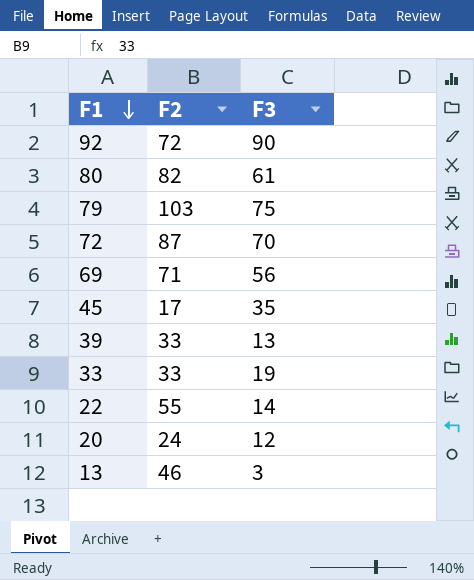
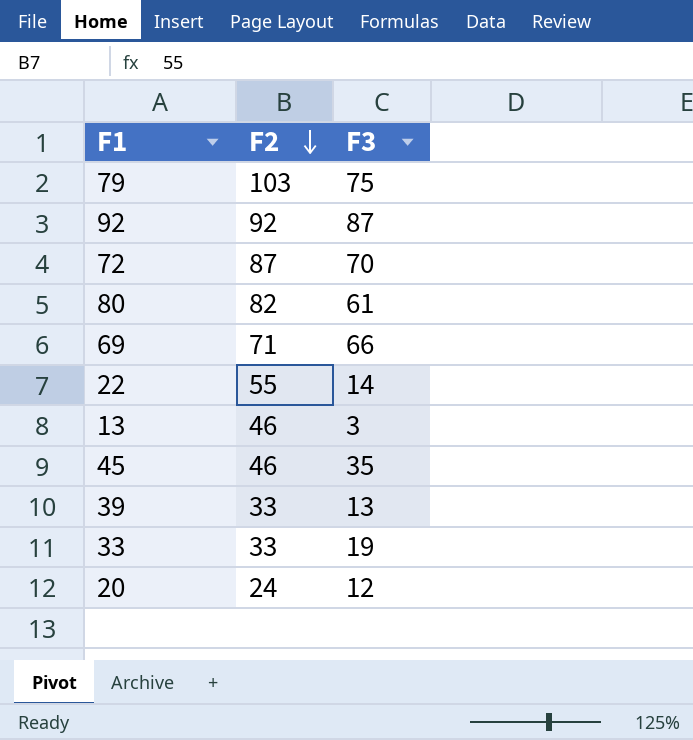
row order: F1 descending -> F2 descending
92 | F2: 72 -> 92
92 | F3: 90 -> 87
69 | F3: 56 -> 66
45 | F2: 17 -> 46

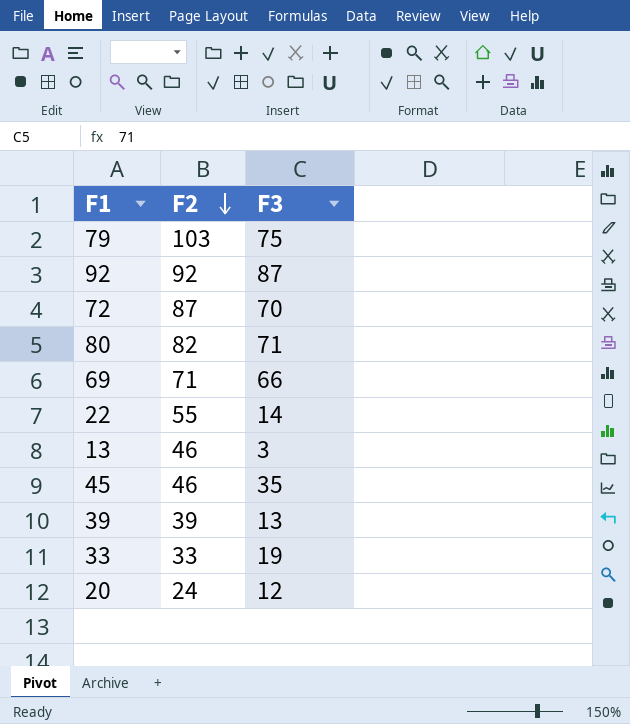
80 | F3: 61 -> 71
39 | F2: 33 -> 39

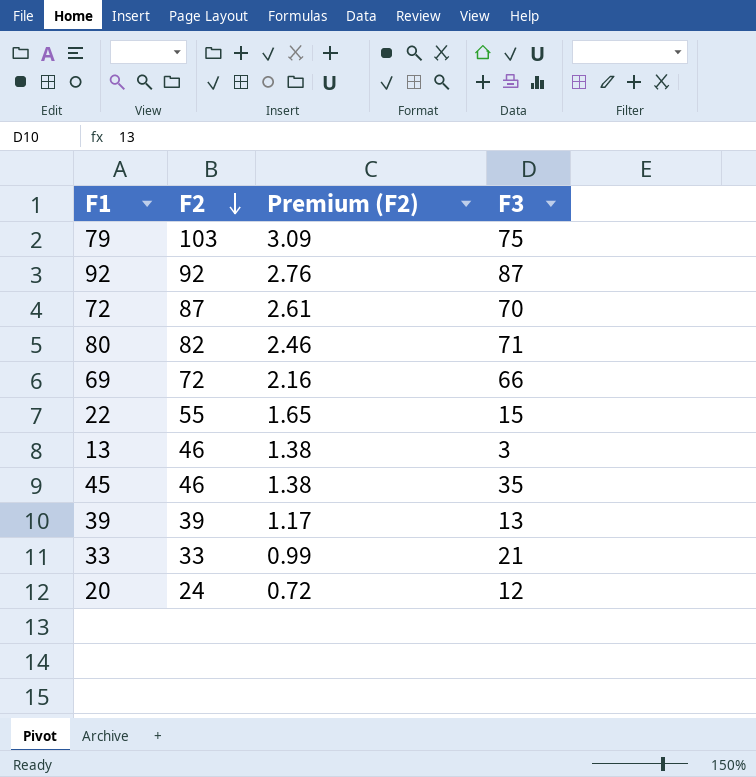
column Premium (F2) | formula: none -> [F2] * 0.03
69 | F2: 71 -> 72
22 | F3: 14 -> 15
33 | F3: 19 -> 21

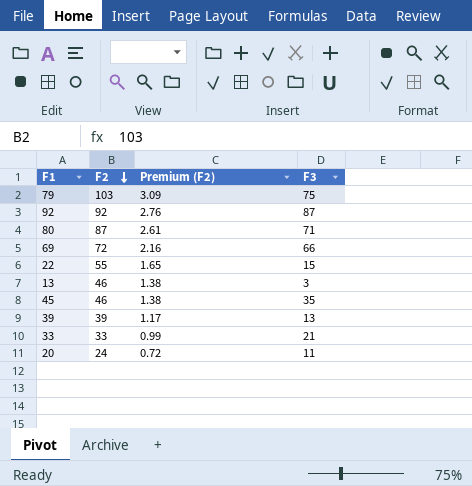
row 72: 87 | 2.61 | 70 -> none
80 | F2: 82 -> 87
80 | Premium (F2): 2.46 -> 2.61
20 | F3: 12 -> 11

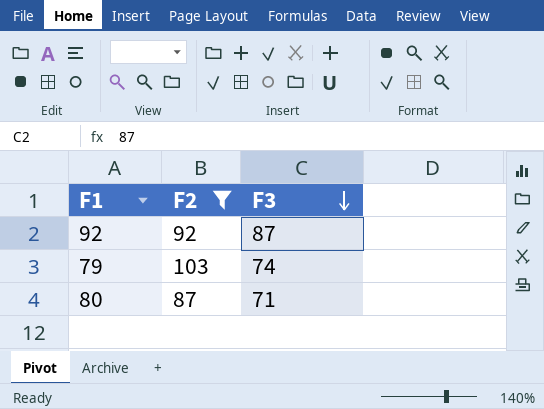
filter: none -> F2 >= 87
row order: F2 descending -> F3 descending
column Premium (F2) | formula: [F2] * 0.03 -> none
79 | F3: 75 -> 74

